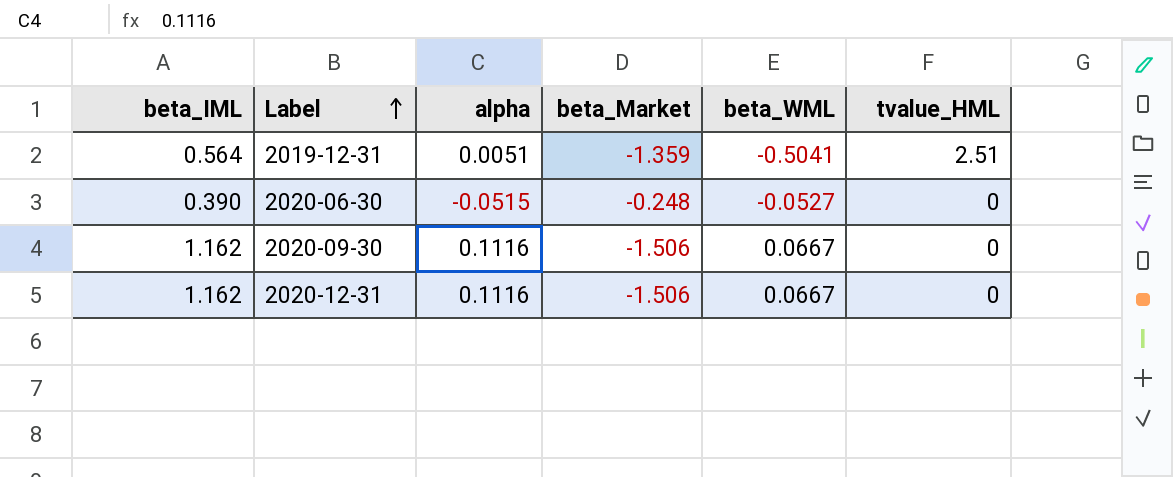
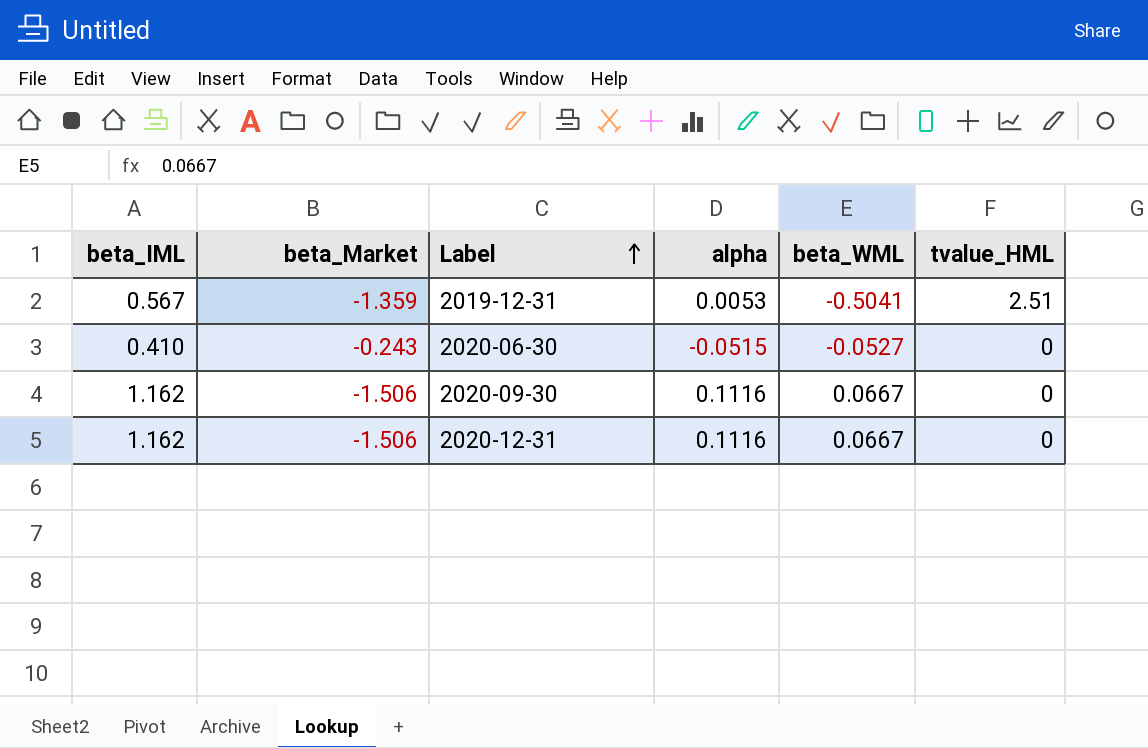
column beta_Market | position: 4 -> 2
2019-12-31 | beta_IML: 0.564 -> 0.567
2019-12-31 | alpha: 0.0051 -> 0.0053
2020-06-30 | beta_IML: 0.390 -> 0.410
2020-06-30 | beta_Market: -0.248 -> -0.243

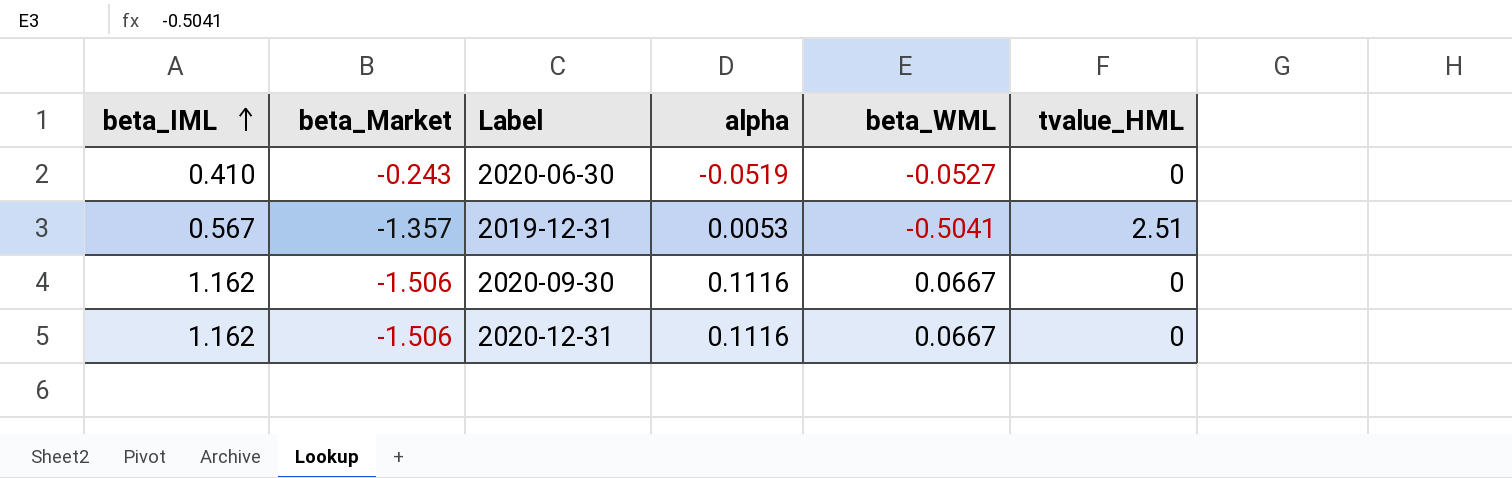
row order: Label ascending -> beta_IML ascending
2020-06-30 | alpha: -0.0515 -> -0.0519
2019-12-31 | beta_Market: -1.359 -> -1.357

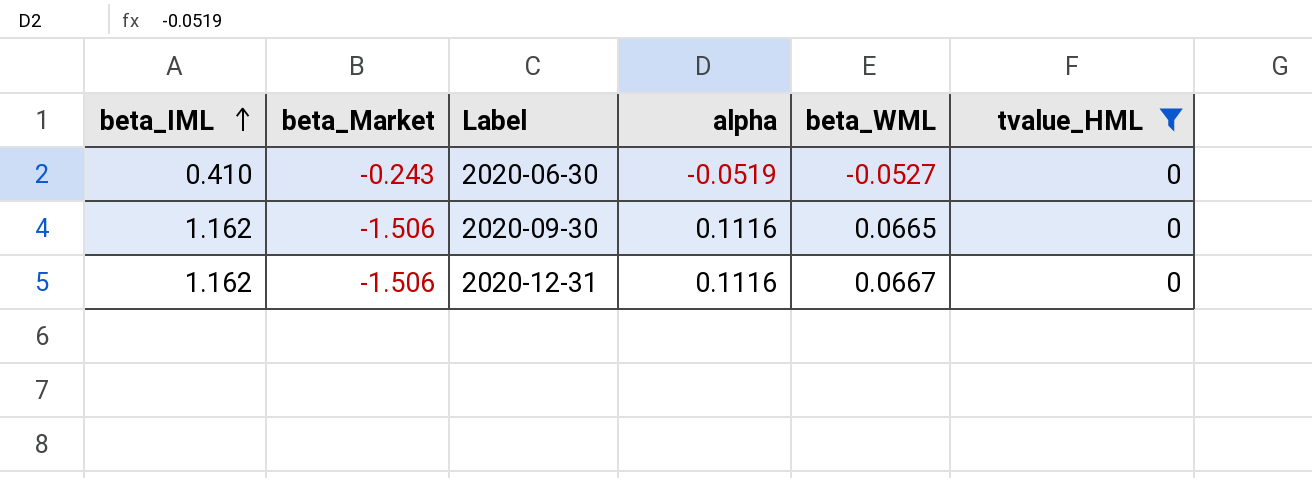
filter: none -> tvalue_HML = 0
2020-09-30 | beta_WML: 0.0667 -> 0.0665

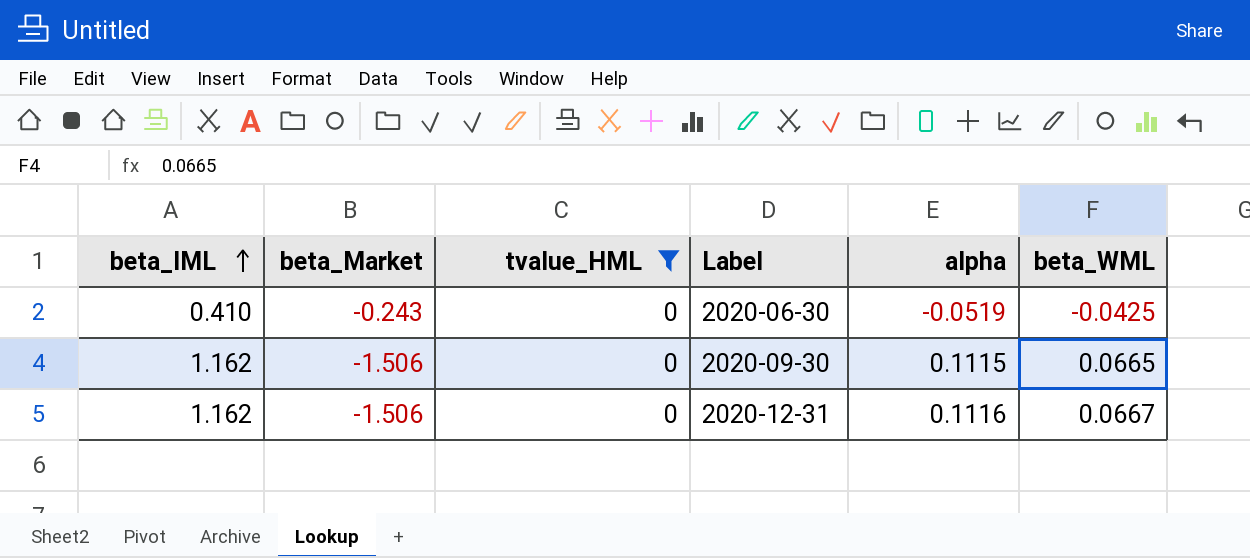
column tvalue_HML | position: 6 -> 3
2020-06-30 | beta_WML: -0.0527 -> -0.0425
2020-09-30 | alpha: 0.1116 -> 0.1115

